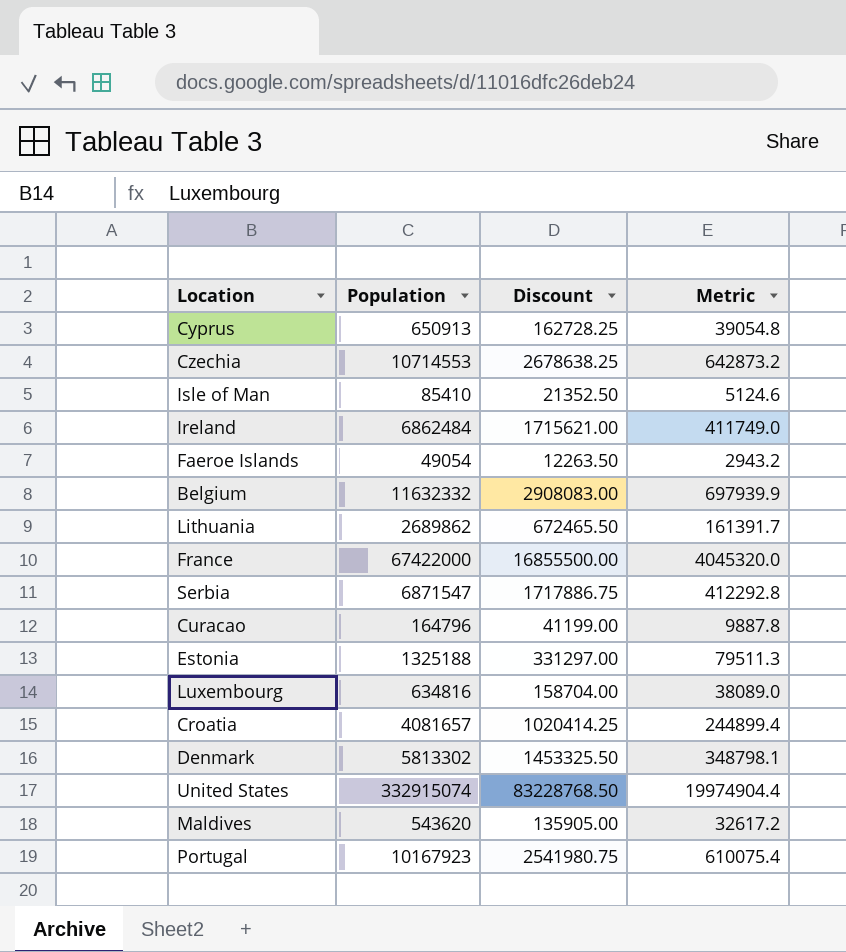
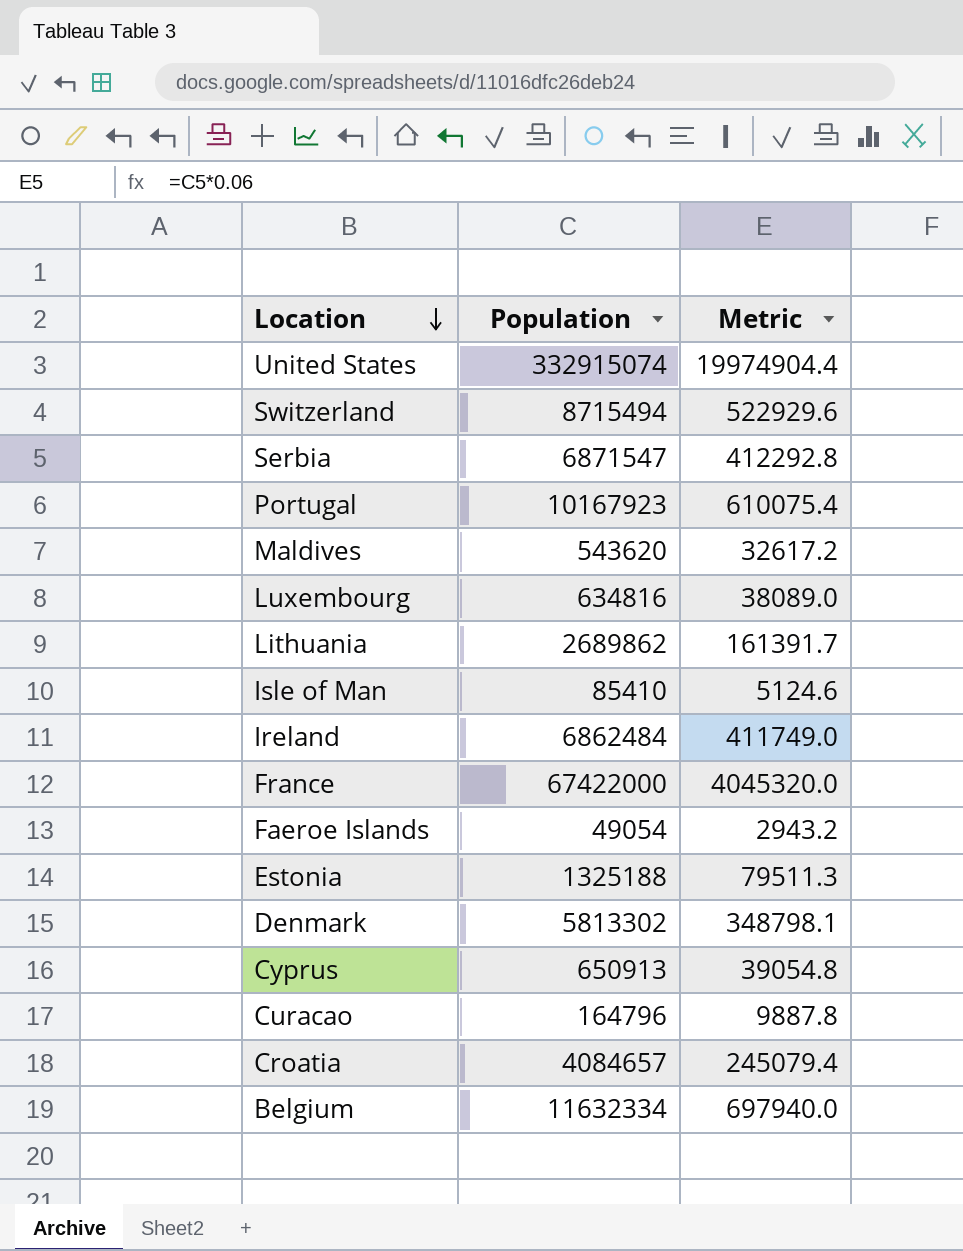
row order: none -> Location descending
column Discount | formula: [Population] * 0.25 -> none
row Czechia: 10714553 | 2678638.25 | 642873.2 -> none
row Switzerland: none -> 8715494 | 522929.6
Croatia | Population: 4081657 -> 4084657
Croatia | Metric: 244899.4 -> 245079.4
Belgium | Population: 11632332 -> 11632334
Belgium | Metric: 697939.9 -> 697940.0

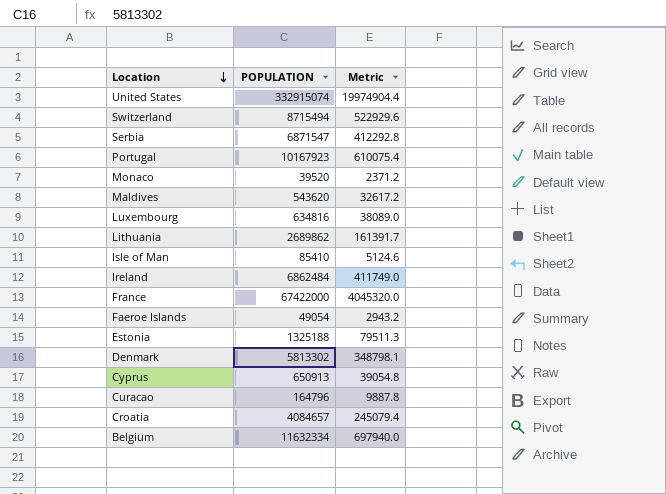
column name: Population -> POPULATION
row Monaco: none -> 39520 | 2371.2

